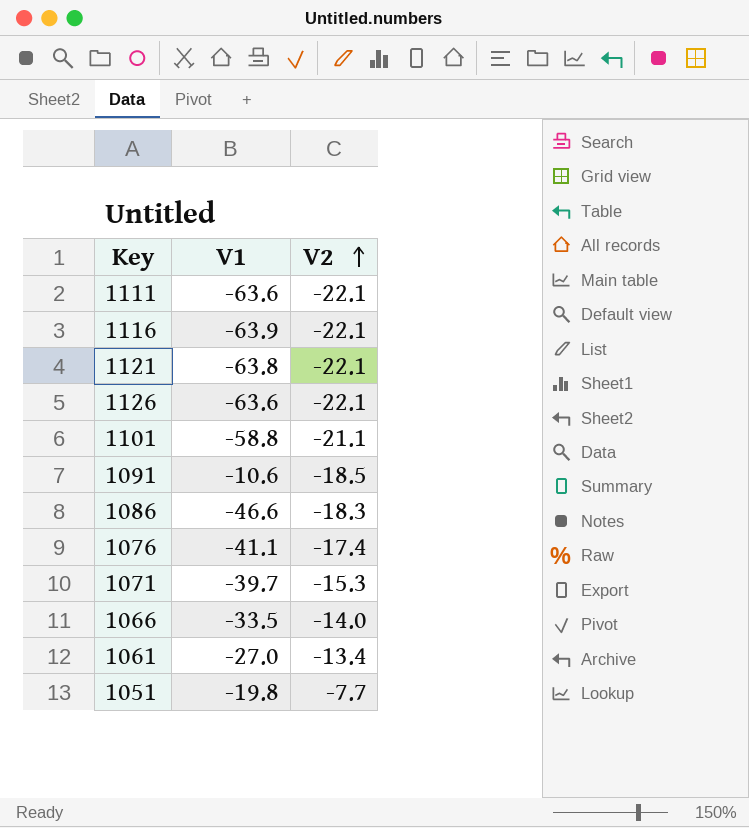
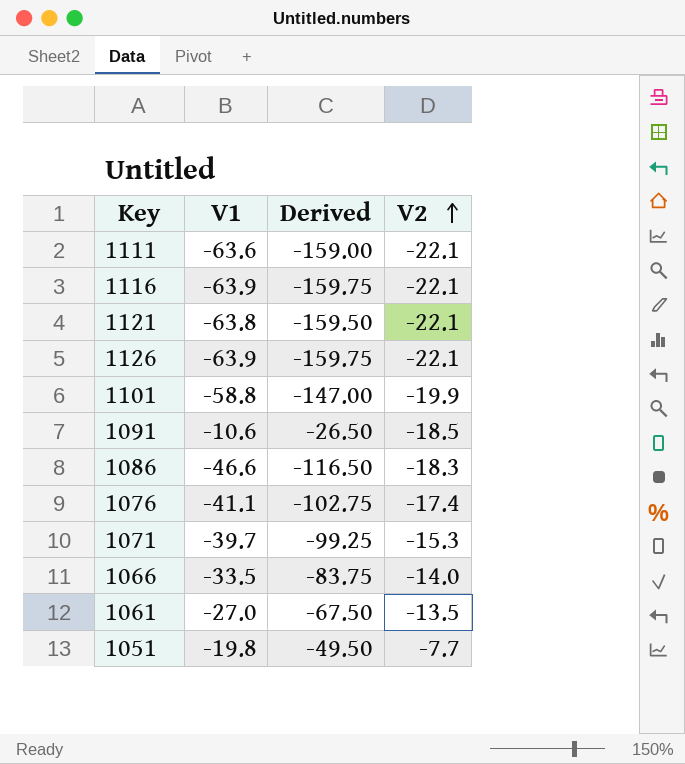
column Derived | formula: none -> [V1] * 2.5
1126 | V1: -63.6 -> -63.9
1101 | V2: -21.1 -> -19.9
1061 | V2: -13.4 -> -13.5

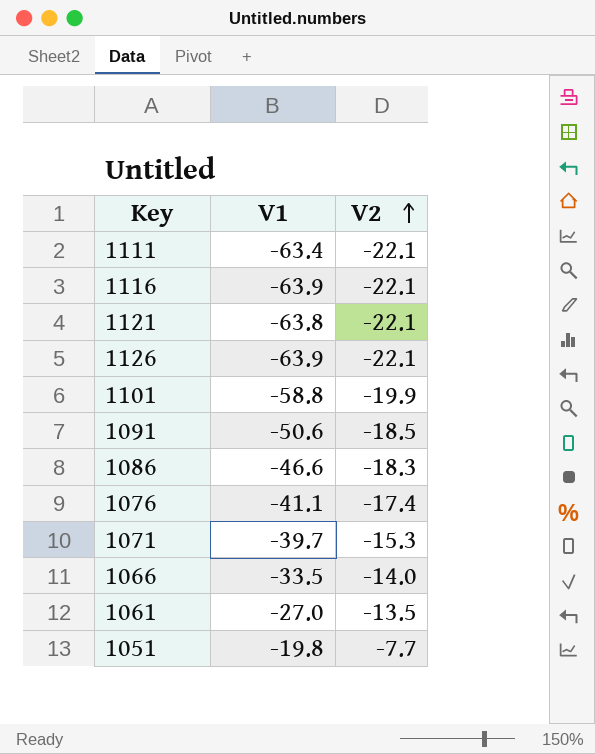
column Derived | formula: [V1] * 2.5 -> none
1111 | V1: -63.6 -> -63.4
1091 | V1: -10.6 -> -50.6

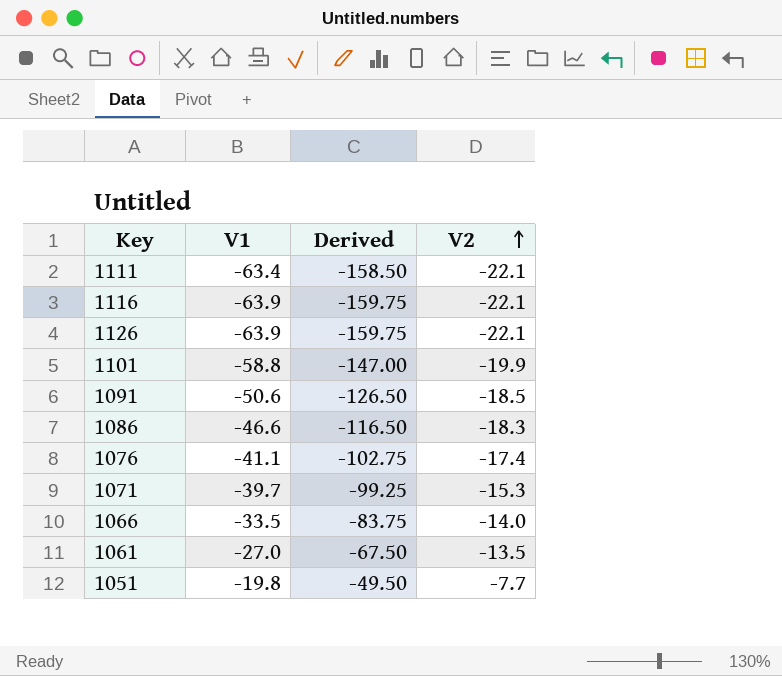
column Derived | formula: none -> [V1] * 2.5
row 1121: -63.8 | -22.1 -> none

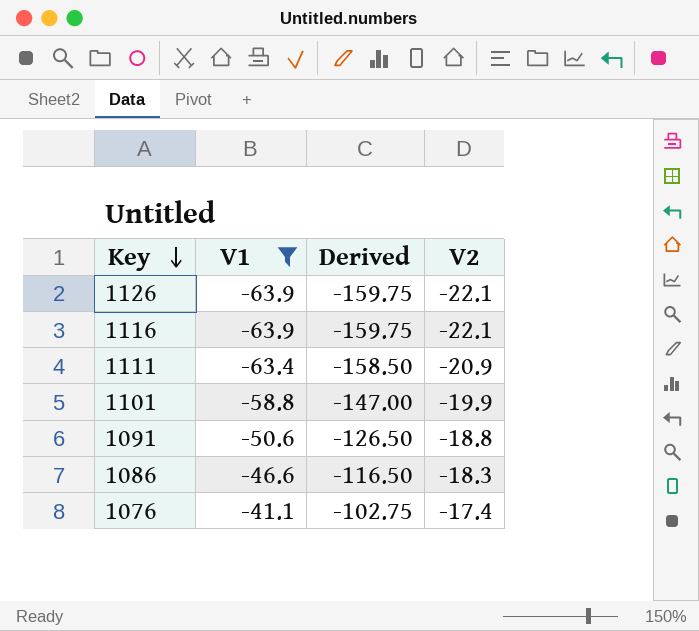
filter: none -> V1 <= -41.1
row order: V2 ascending -> Key descending
1111 | V2: -22.1 -> -20.9
1091 | V2: -18.5 -> -18.8

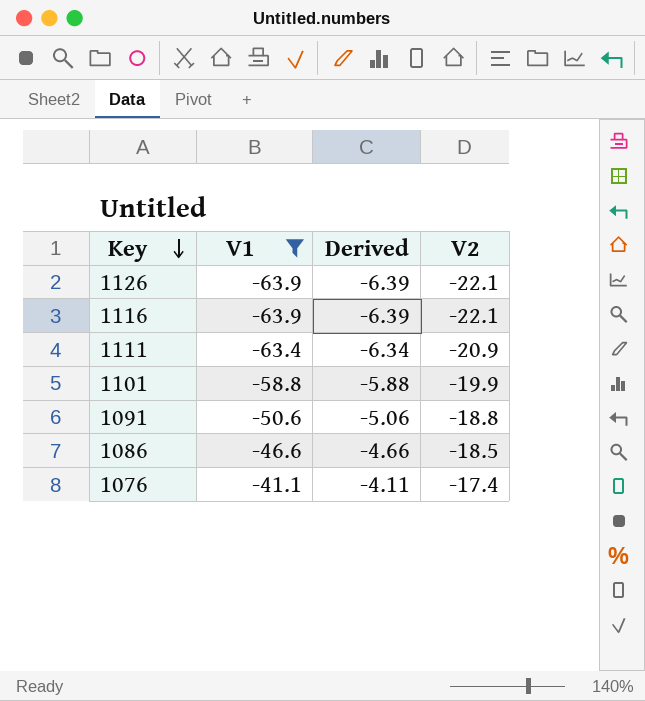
column Derived | formula: [V1] * 2.5 -> [V1] * 0.1
1086 | V2: -18.3 -> -18.5

